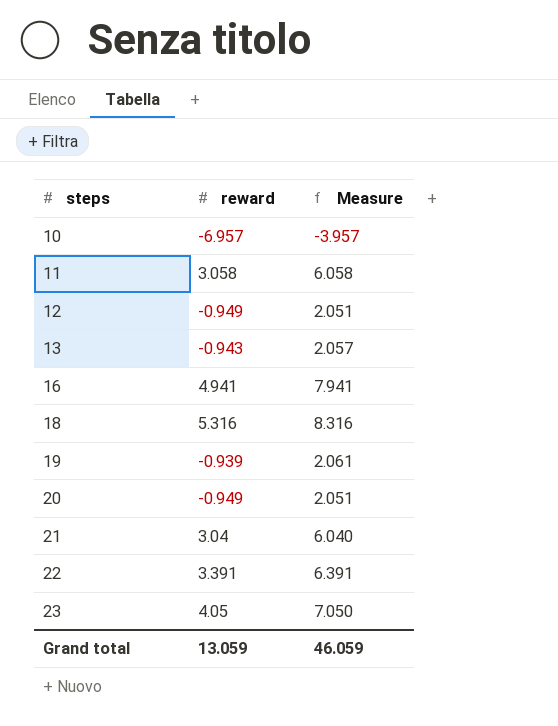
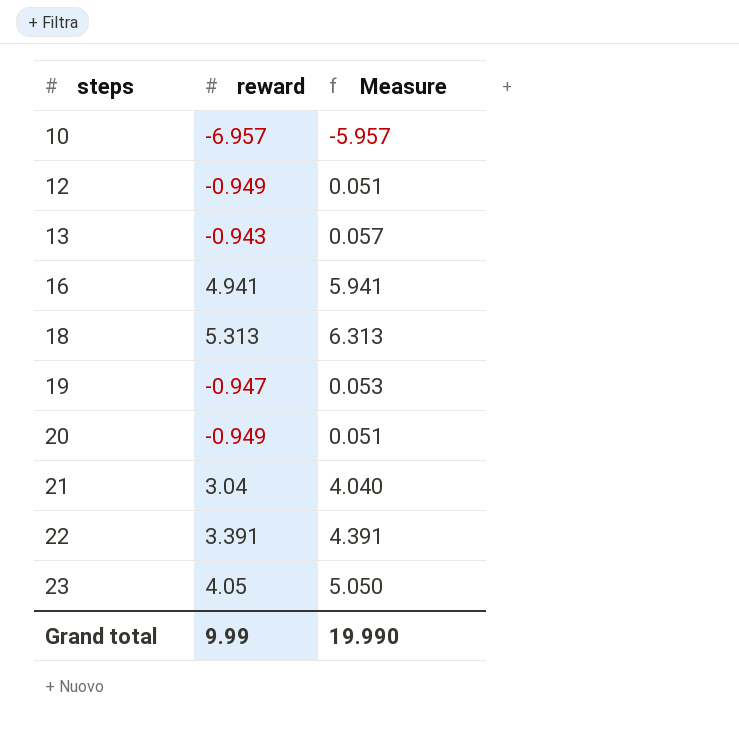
column Measure | formula: [reward] + 3 -> [reward] + 1
row 11: 3.058 | 6.058 -> none
18 | reward: 5.316 -> 5.313
19 | reward: -0.939 -> -0.947
Grand total | reward: 13.059 -> 9.99
Grand total | Measure: 46.059 -> 19.990

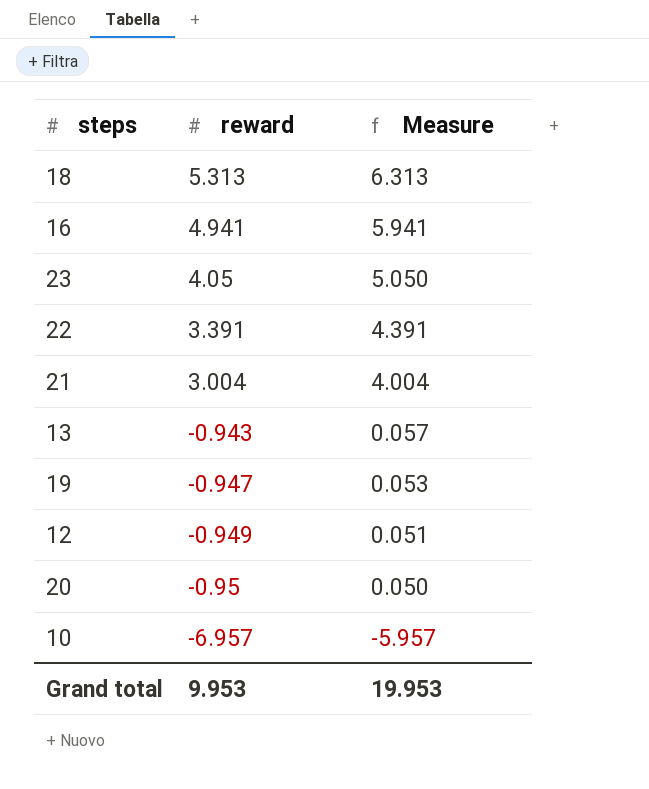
row order: steps ascending -> reward descending
21 | reward: 3.04 -> 3.004
21 | Measure: 4.040 -> 4.004
20 | reward: -0.949 -> -0.95
20 | Measure: 0.051 -> 0.050
Grand total | reward: 9.99 -> 9.953
Grand total | Measure: 19.990 -> 19.953

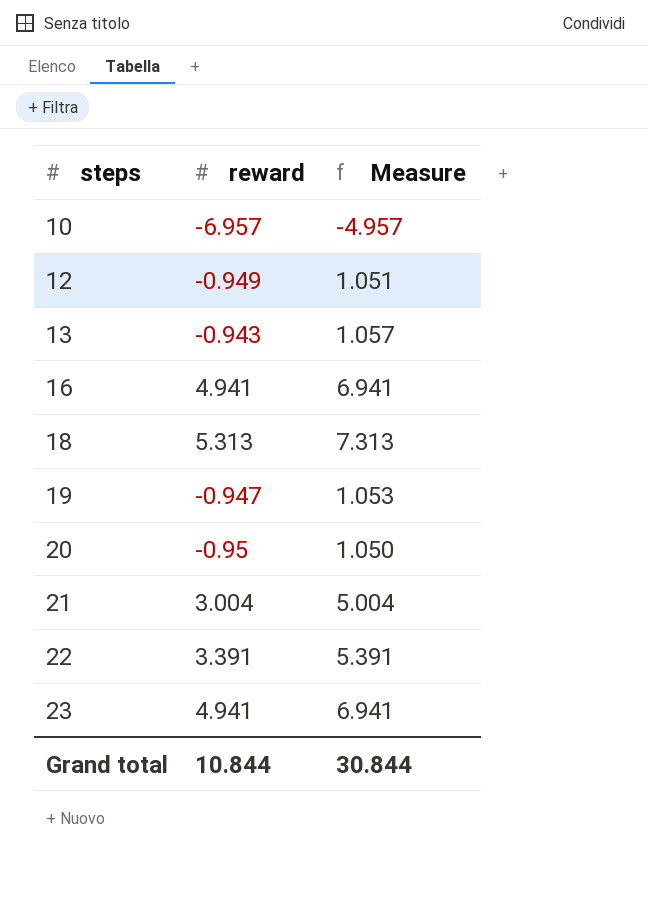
row order: reward descending -> steps ascending
column Measure | formula: [reward] + 1 -> [reward] + 2
23 | reward: 4.05 -> 4.941
Grand total | reward: 9.953 -> 10.844
Grand total | Measure: 19.953 -> 30.844

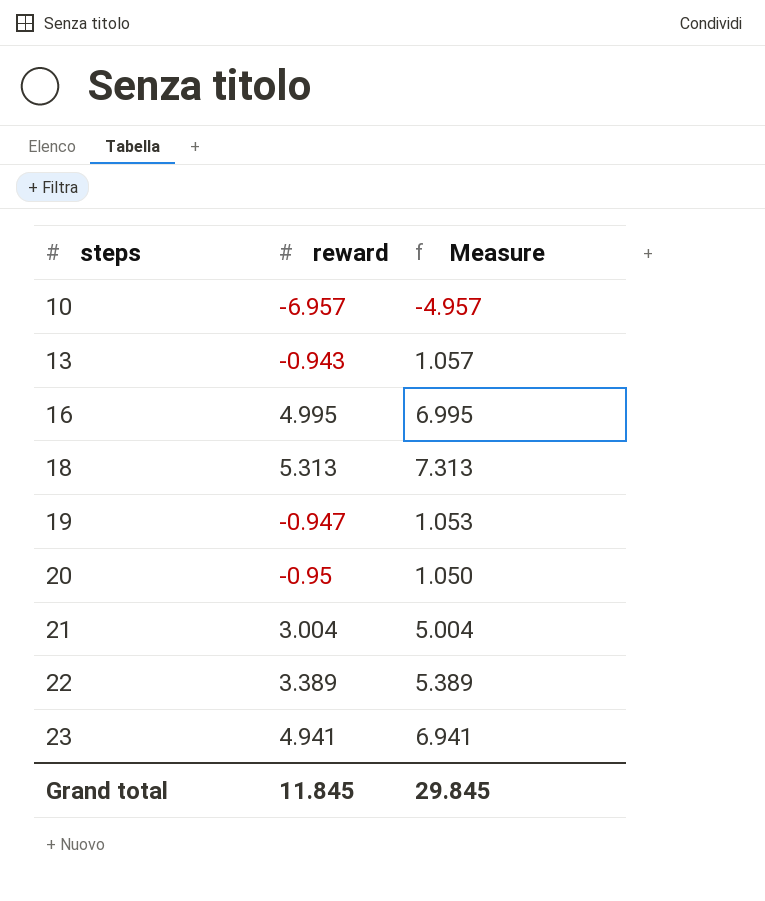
row 12: -0.949 | 1.051 -> none
16 | reward: 4.941 -> 4.995
16 | Measure: 6.941 -> 6.995
22 | reward: 3.391 -> 3.389
22 | Measure: 5.391 -> 5.389
Grand total | reward: 10.844 -> 11.845
Grand total | Measure: 30.844 -> 29.845

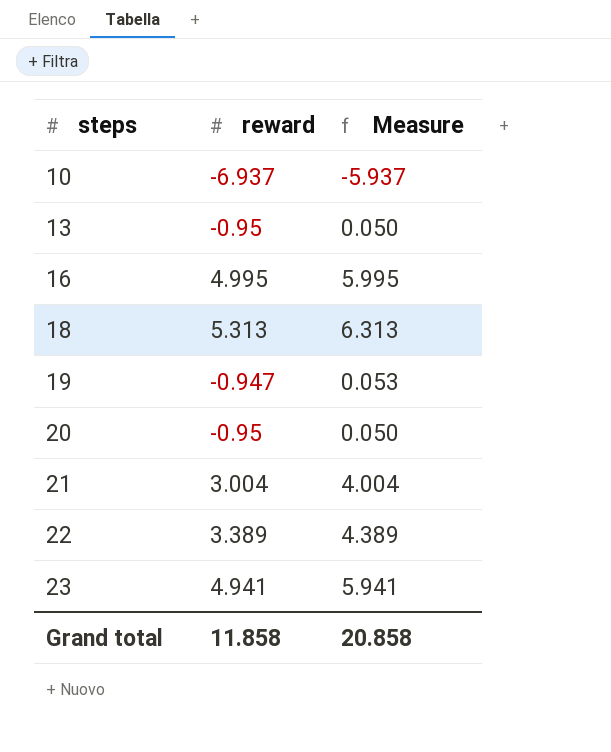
column Measure | formula: [reward] + 2 -> [reward] + 1
10 | reward: -6.957 -> -6.937
13 | reward: -0.943 -> -0.95
Grand total | reward: 11.845 -> 11.858
Grand total | Measure: 29.845 -> 20.858

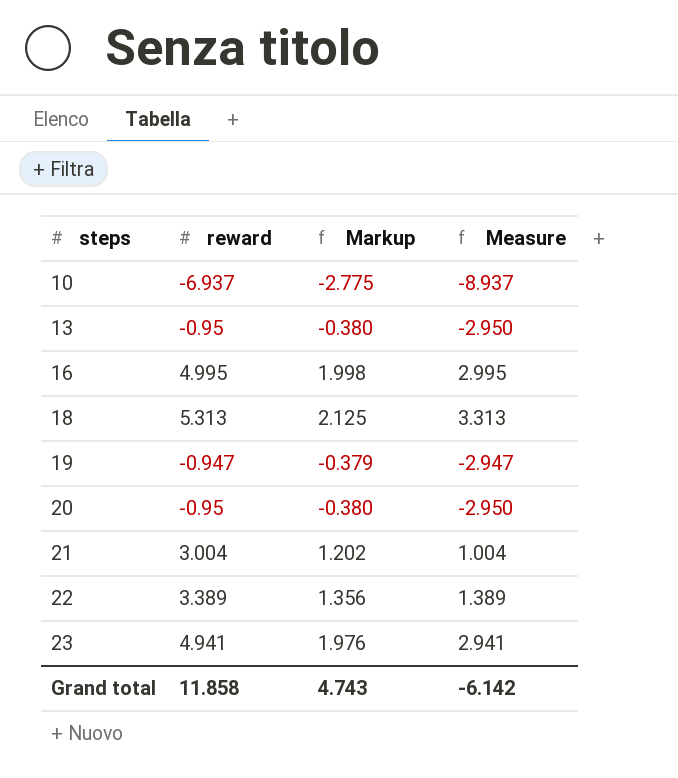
column Markup | formula: none -> [reward] * 0.4
column Measure | formula: [reward] + 1 -> [reward] - 2
Grand total | Measure: 20.858 -> -6.142

